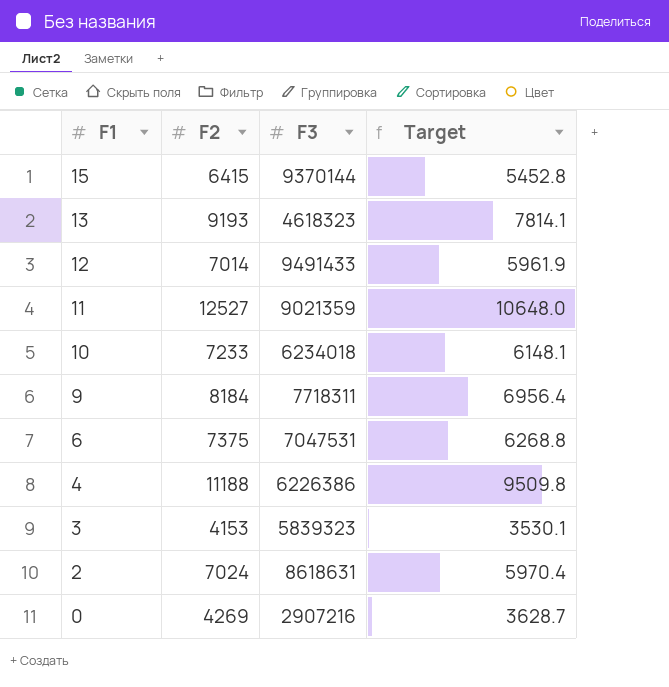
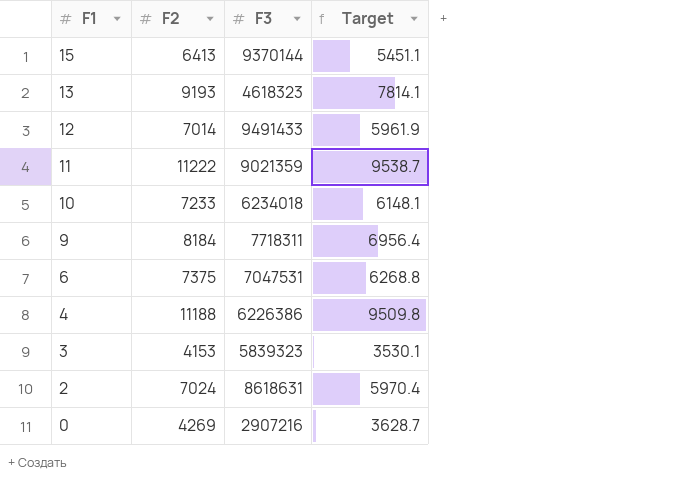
15 | F2: 6415 -> 6413
15 | Target: 5452.8 -> 5451.1
11 | F2: 12527 -> 11222
11 | Target: 10648.0 -> 9538.7

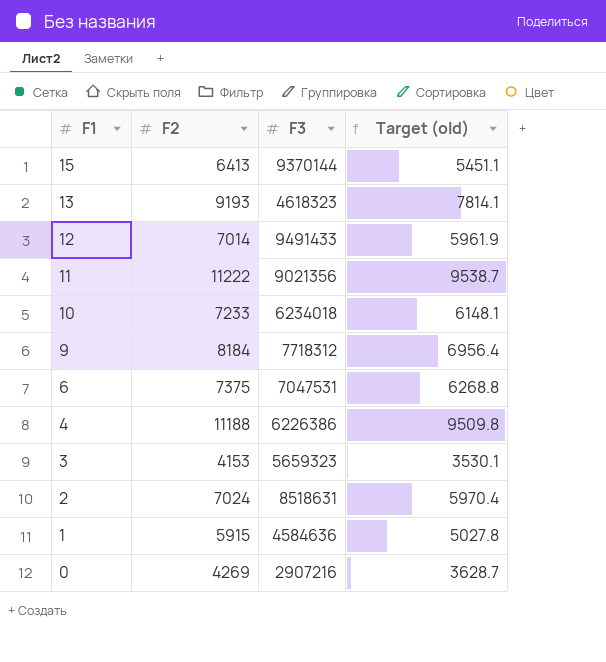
column name: Target -> Target (old)
11 | F3: 9021359 -> 9021356
9 | F3: 7718311 -> 7718312
3 | F3: 5839323 -> 5659323
2 | F3: 8618631 -> 8518631
row 1: none -> 5915 | 4584636 | 5027.8

